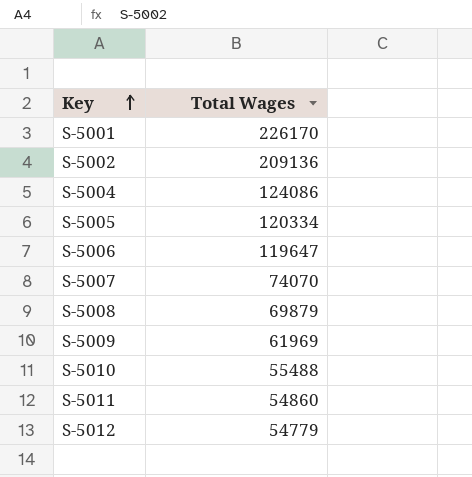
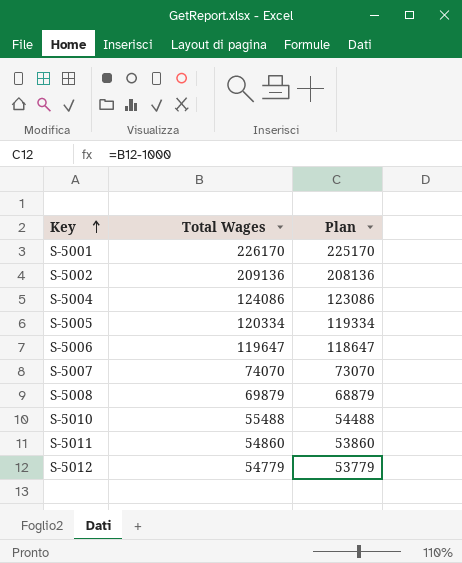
column Plan | formula: none -> [Total Wages] - 1000
row S-5009: 61969 -> none

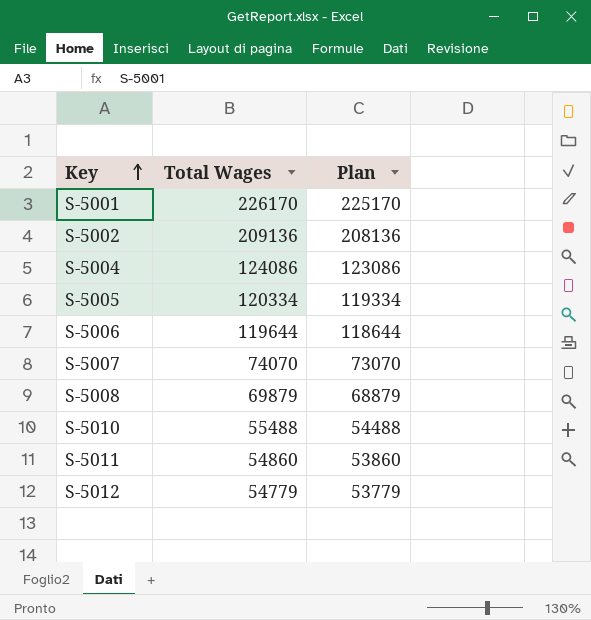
S-5006 | Total Wages: 119647 -> 119644
S-5006 | Plan: 118647 -> 118644

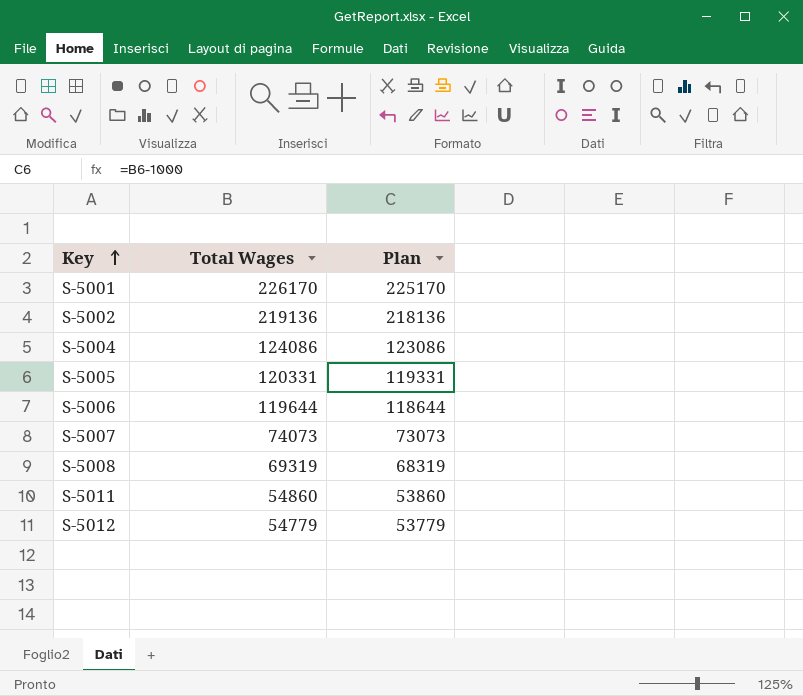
row S-5010: 55488 | 54488 -> none
S-5002 | Total Wages: 209136 -> 219136
S-5002 | Plan: 208136 -> 218136
S-5005 | Total Wages: 120334 -> 120331
S-5005 | Plan: 119334 -> 119331
S-5007 | Total Wages: 74070 -> 74073
S-5007 | Plan: 73070 -> 73073
S-5008 | Total Wages: 69879 -> 69319
S-5008 | Plan: 68879 -> 68319

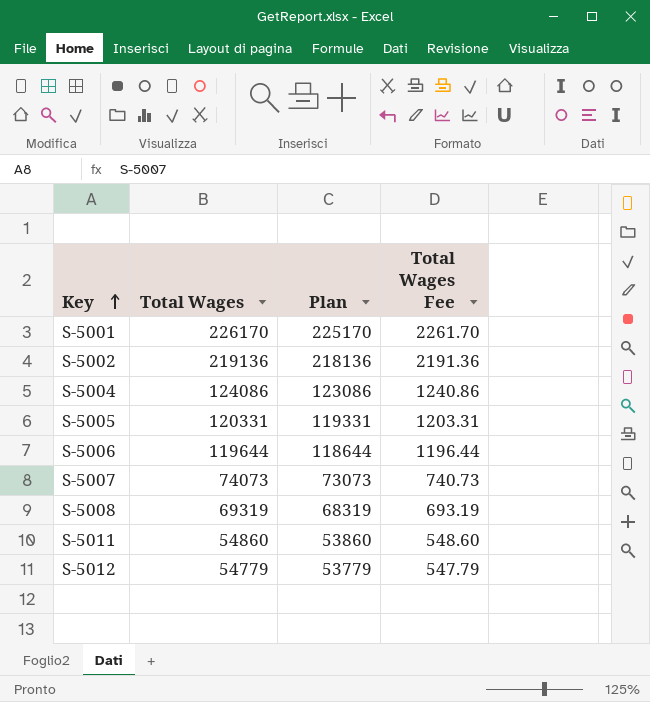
column Total Wages Fee | formula: none -> [Total Wages] * 0.01

